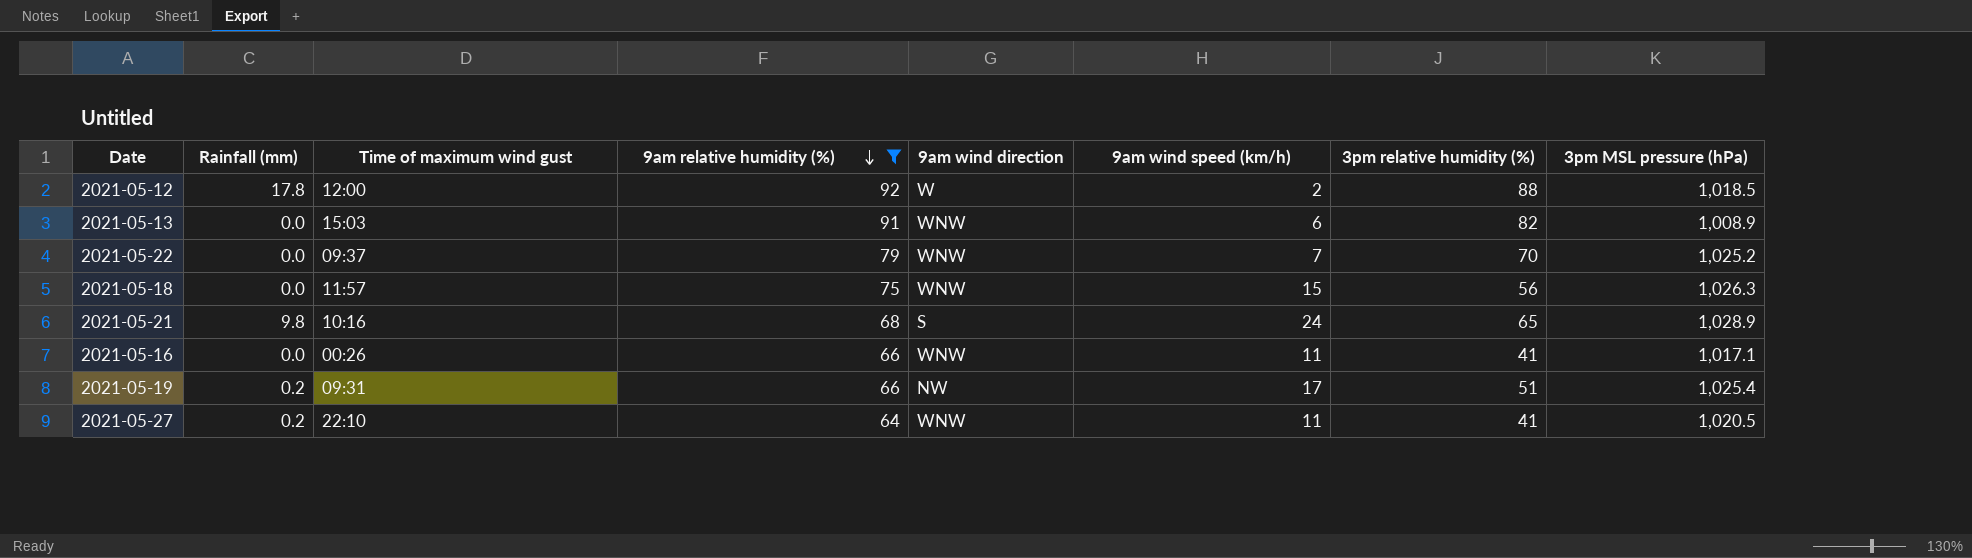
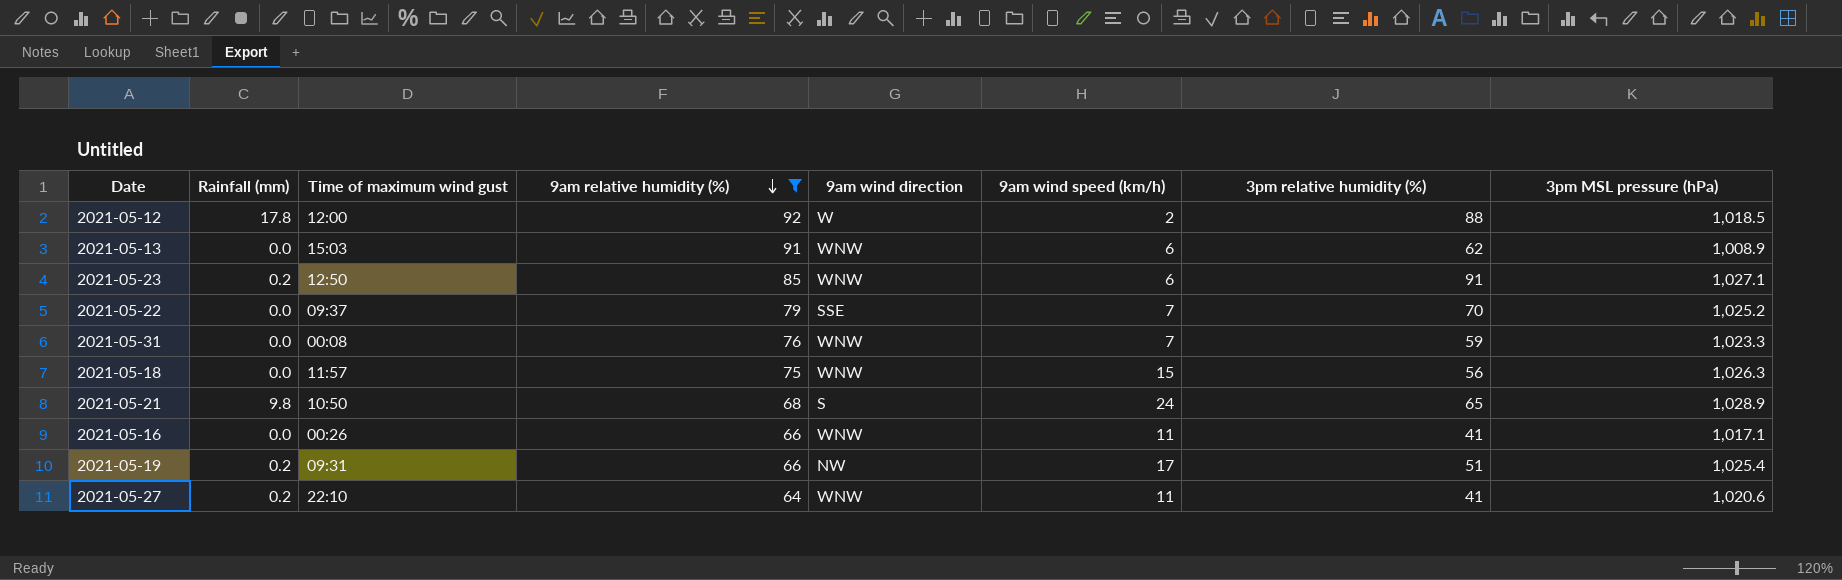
2021-05-13 | 3pm relative humidity (%): 82 -> 62
row 2021-05-23: none -> 0.2 | 12:50 | 85 | WNW | 6 | 91 | 1,027.1
2021-05-22 | 9am wind direction: WNW -> SSE
row 2021-05-31: none -> 0.0 | 00:08 | 76 | WNW | 7 | 59 | 1,023.3
2021-05-21 | Time of maximum wind gust: 10:16 -> 10:50
2021-05-27 | 3pm MSL pressure (hPa): 1,020.5 -> 1,020.6

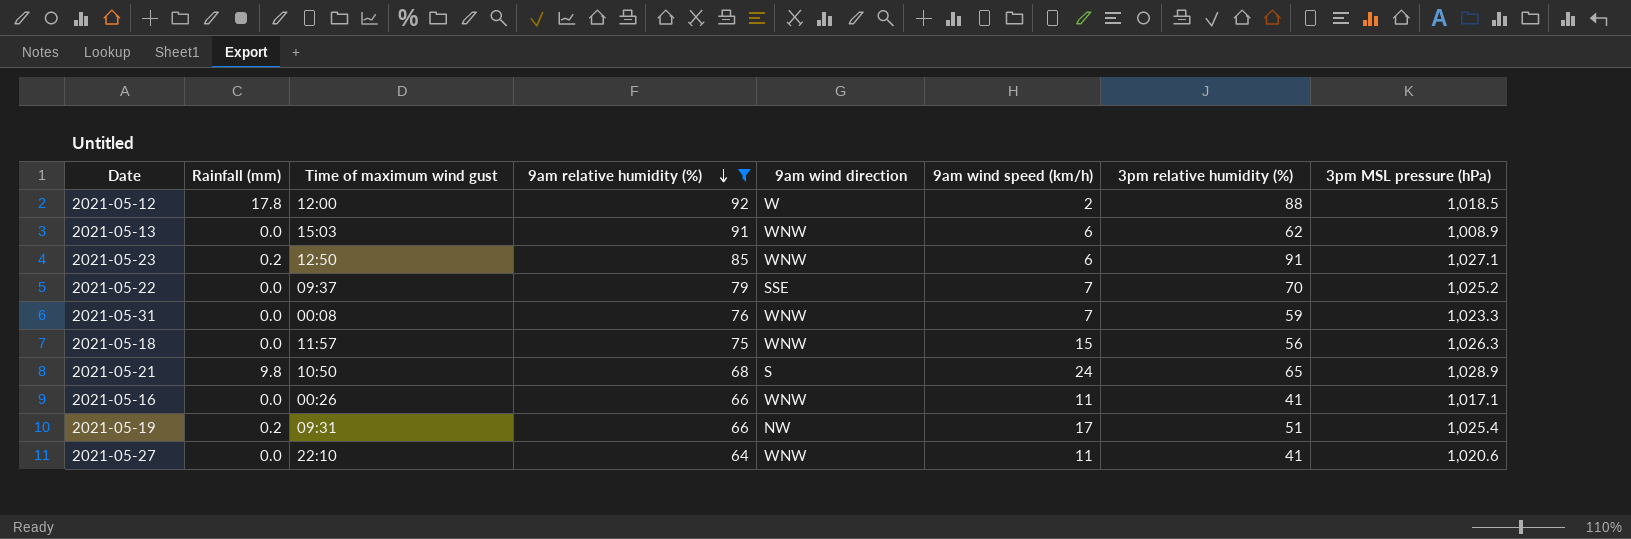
2021-05-27 | Rainfall (mm): 0.2 -> 0.0

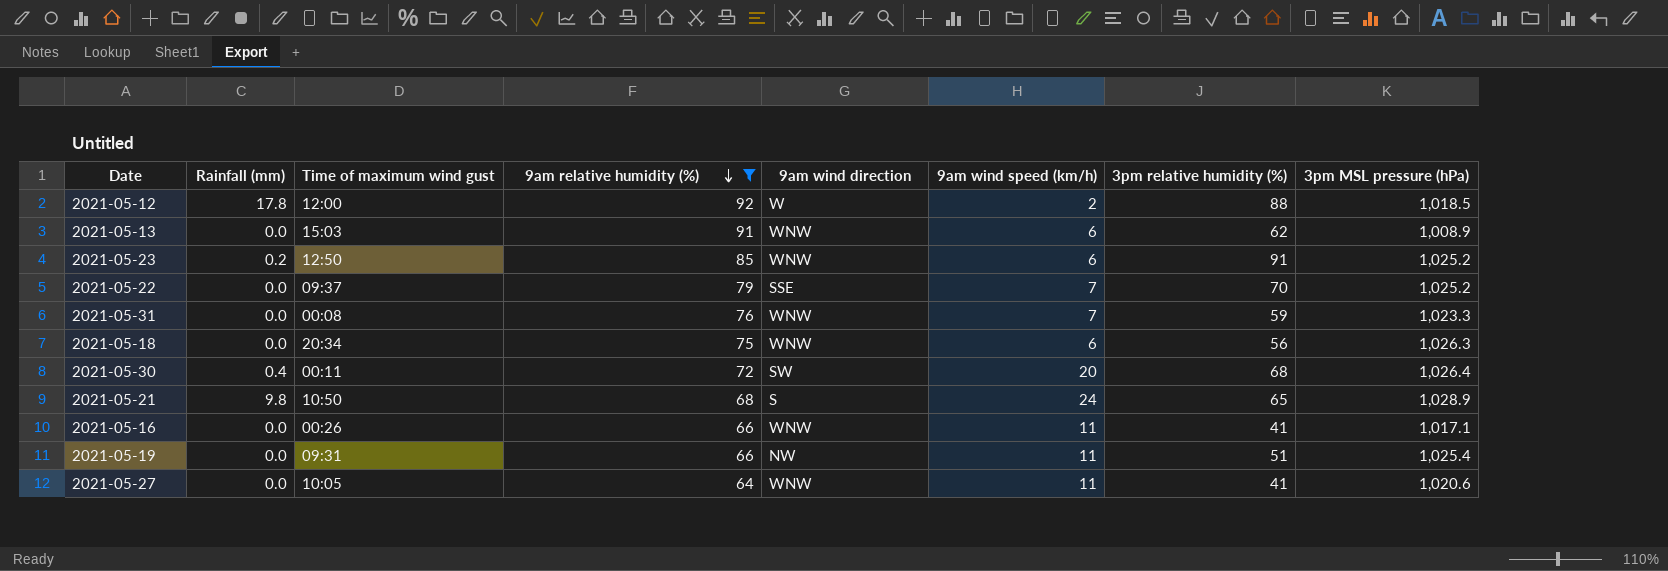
2021-05-23 | 3pm MSL pressure (hPa): 1,027.1 -> 1,025.2
2021-05-18 | Time of maximum wind gust: 11:57 -> 20:34
2021-05-18 | 9am wind speed (km/h): 15 -> 6
row 2021-05-30: none -> 0.4 | 00:11 | 72 | SW | 20 | 68 | 1,026.4
2021-05-19 | Rainfall (mm): 0.2 -> 0.0
2021-05-19 | 9am wind speed (km/h): 17 -> 11
2021-05-27 | Time of maximum wind gust: 22:10 -> 10:05

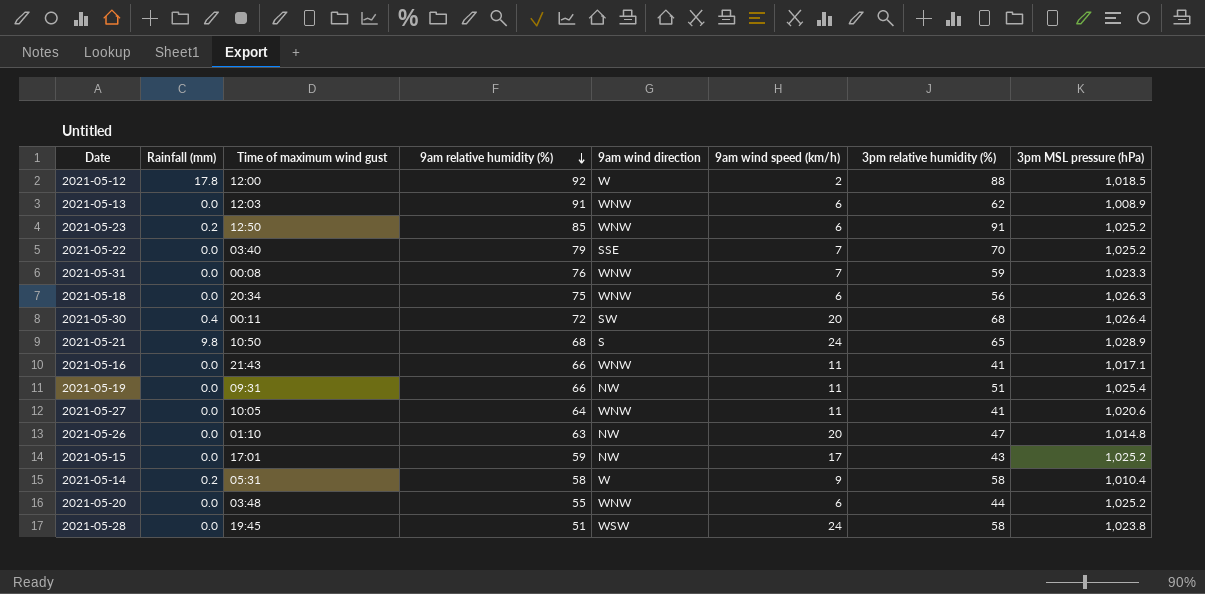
filter: 9am relative humidity (%) >= 64 -> none
2021-05-13 | Time of maximum wind gust: 15:03 -> 12:03
2021-05-22 | Time of maximum wind gust: 09:37 -> 03:40
2021-05-16 | Time of maximum wind gust: 00:26 -> 21:43

